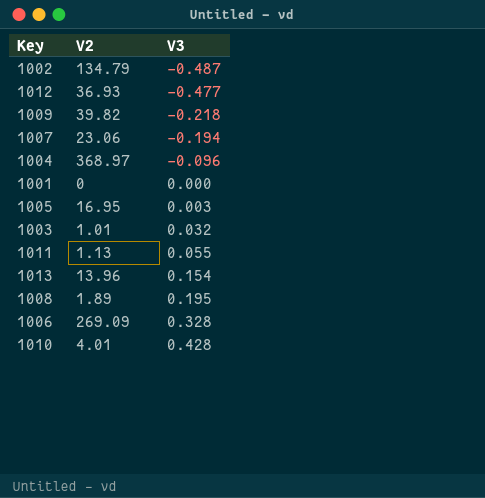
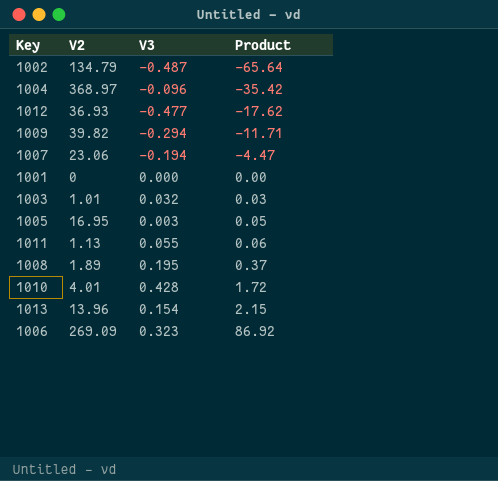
row order: V3 ascending -> Product ascending
column Product | formula: none -> [V2] * [V3]
1009 | V3: -0.218 -> -0.294
1006 | V3: 0.328 -> 0.323

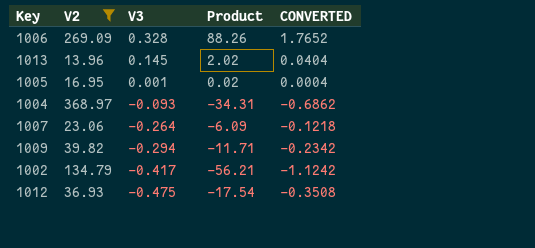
filter: none -> V2 >= 13.96
row order: Product ascending -> V3 descending
column CONVERTED | formula: none -> [Product] * 0.02
1006 | V3: 0.323 -> 0.328
1006 | Product: 86.92 -> 88.26
1013 | V3: 0.154 -> 0.145
1013 | Product: 2.15 -> 2.02
1005 | V3: 0.003 -> 0.001
1005 | Product: 0.05 -> 0.02
1004 | V3: -0.096 -> -0.093
1004 | Product: -35.42 -> -34.31
1007 | V3: -0.194 -> -0.264
1007 | Product: -4.47 -> -6.09
1002 | V3: -0.487 -> -0.417
1002 | Product: -65.64 -> -56.21
1012 | V3: -0.477 -> -0.475
1012 | Product: -17.62 -> -17.54

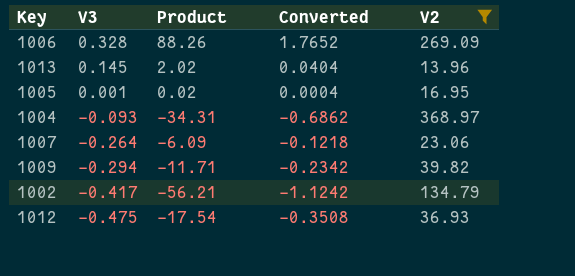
column name: CONVERTED -> Converted
column V2 | position: 2 -> 5

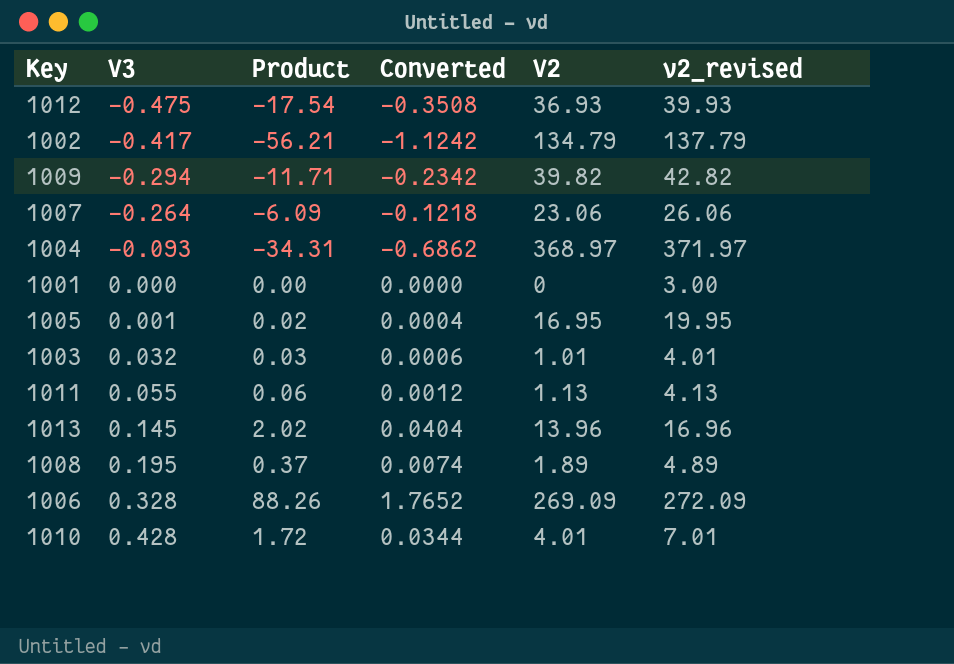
filter: V2 >= 13.96 -> none
row order: V3 descending -> V3 ascending
column v2_revised | formula: none -> [V2] + 3

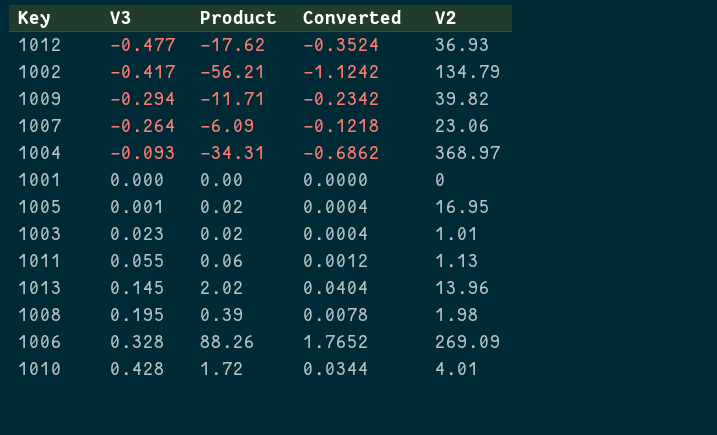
column v2_revised | formula: [V2] + 3 -> none
1012 | V3: -0.475 -> -0.477
1012 | Product: -17.54 -> -17.62
1012 | Converted: -0.3508 -> -0.3524
1003 | V3: 0.032 -> 0.023
1003 | Product: 0.03 -> 0.02
1003 | Converted: 0.0006 -> 0.0004
1008 | Product: 0.37 -> 0.39
1008 | Converted: 0.0074 -> 0.0078
1008 | V2: 1.89 -> 1.98

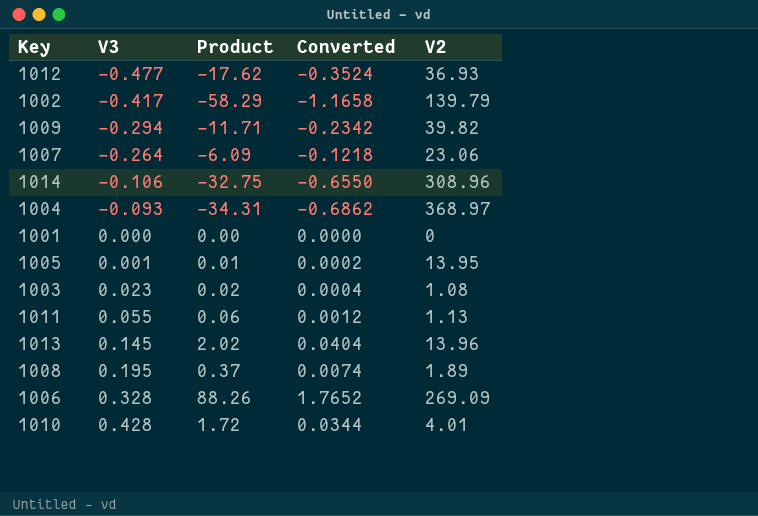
1002 | Product: -56.21 -> -58.29
1002 | Converted: -1.1242 -> -1.1658
1002 | V2: 134.79 -> 139.79
row 1014: none -> -0.106 | -32.75 | -0.6550 | 308.96
1005 | Product: 0.02 -> 0.01
1005 | Converted: 0.0004 -> 0.0002
1005 | V2: 16.95 -> 13.95
1003 | V2: 1.01 -> 1.08
1008 | Product: 0.39 -> 0.37
1008 | Converted: 0.0078 -> 0.0074
1008 | V2: 1.98 -> 1.89

